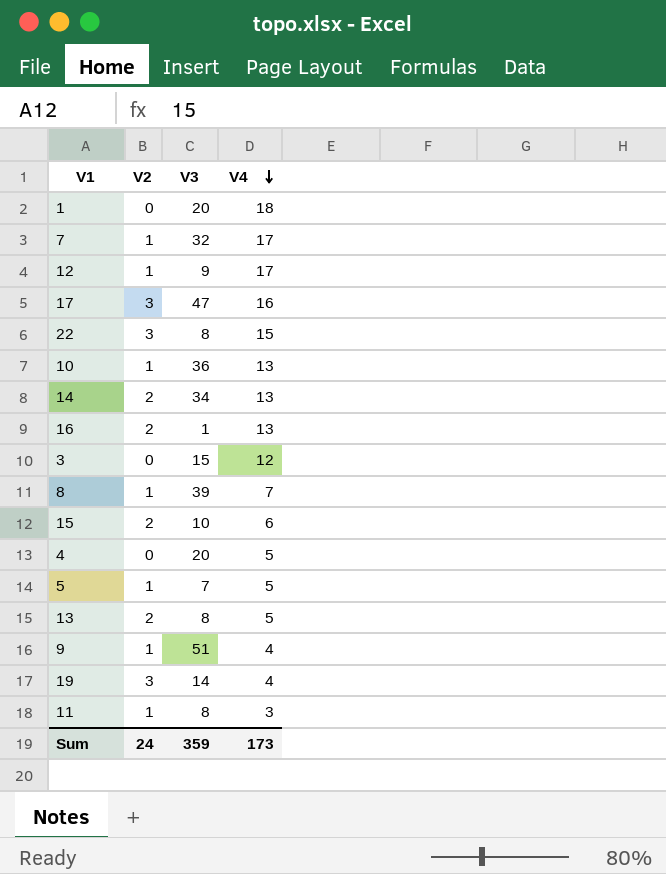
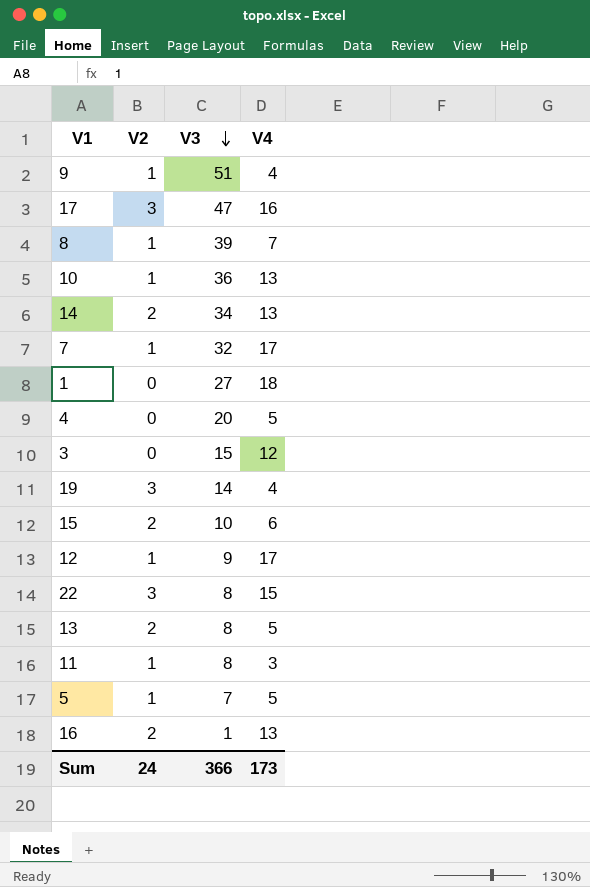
row order: V4 descending -> V3 descending
1 | V3: 20 -> 27
Sum | V3: 359 -> 366

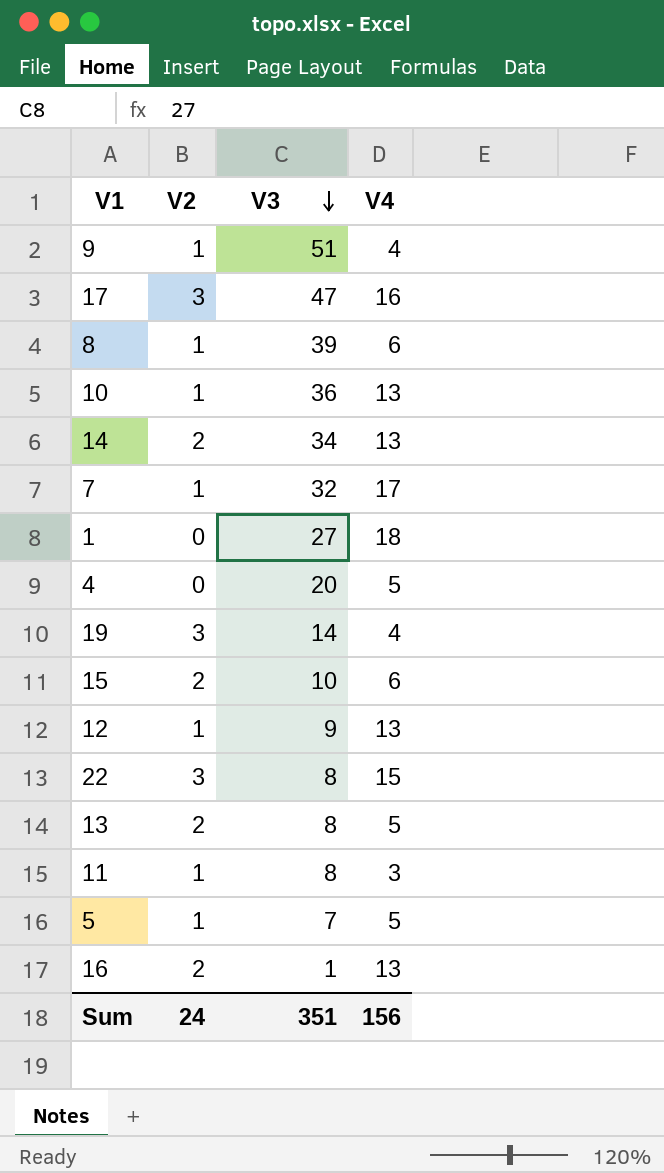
row 3: 0 | 15 | 12 -> none
8 | V4: 7 -> 6
12 | V4: 17 -> 13
Sum | V3: 366 -> 351
Sum | V4: 173 -> 156

